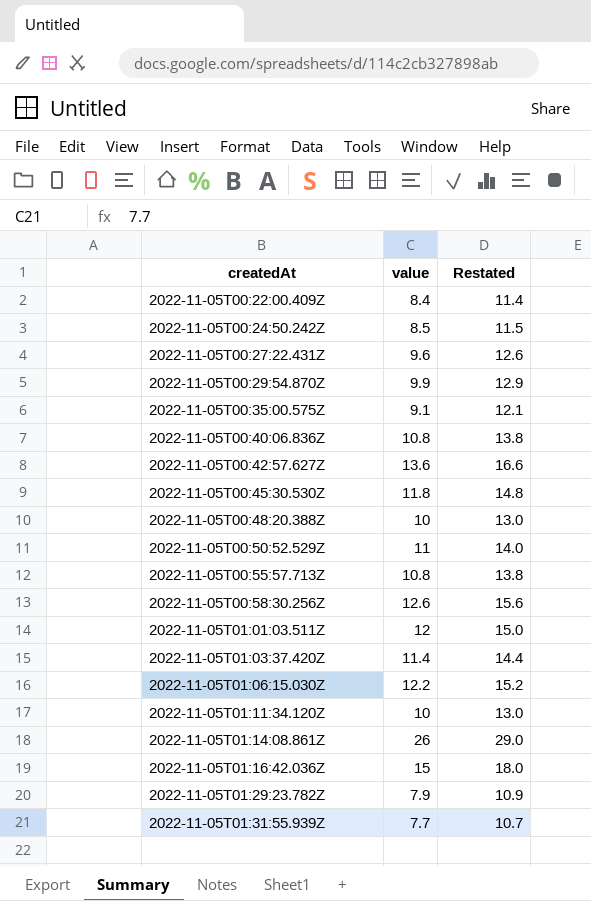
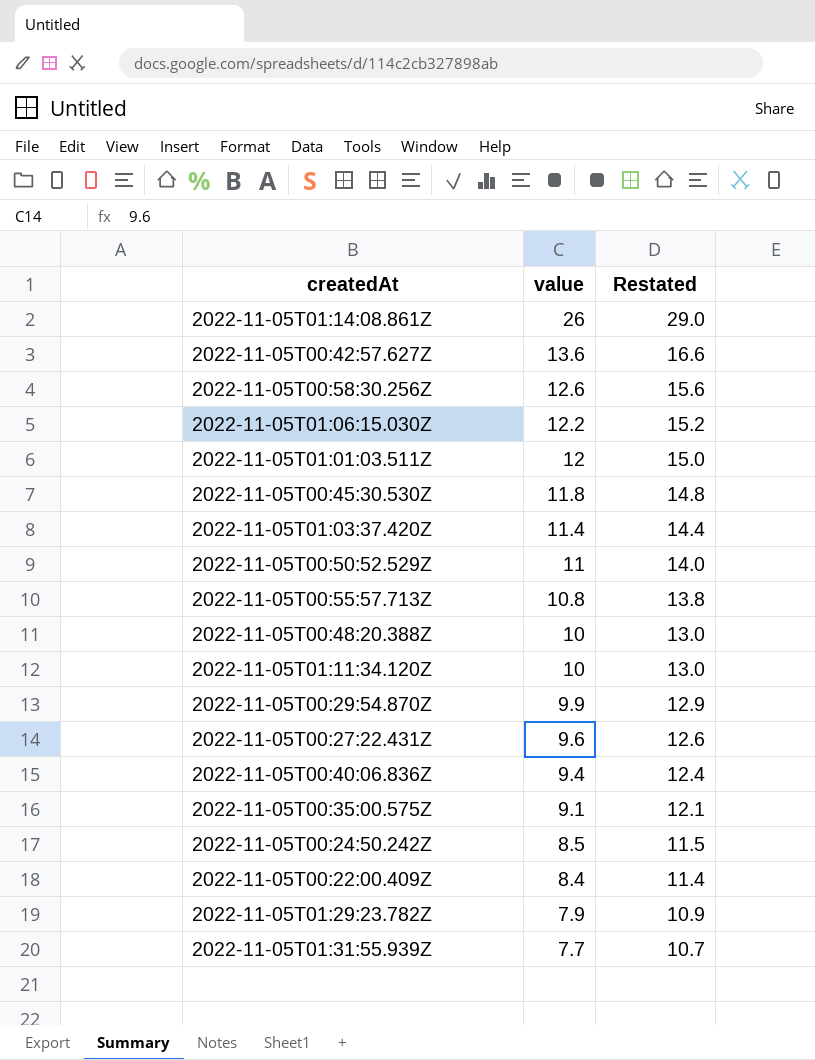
row order: createdAt ascending -> value descending
row 2022-11-05T01:16:42.036Z: 15 | 18.0 -> none
2022-11-05T00:40:06.836Z | value: 10.8 -> 9.4
2022-11-05T00:40:06.836Z | Restated: 13.8 -> 12.4

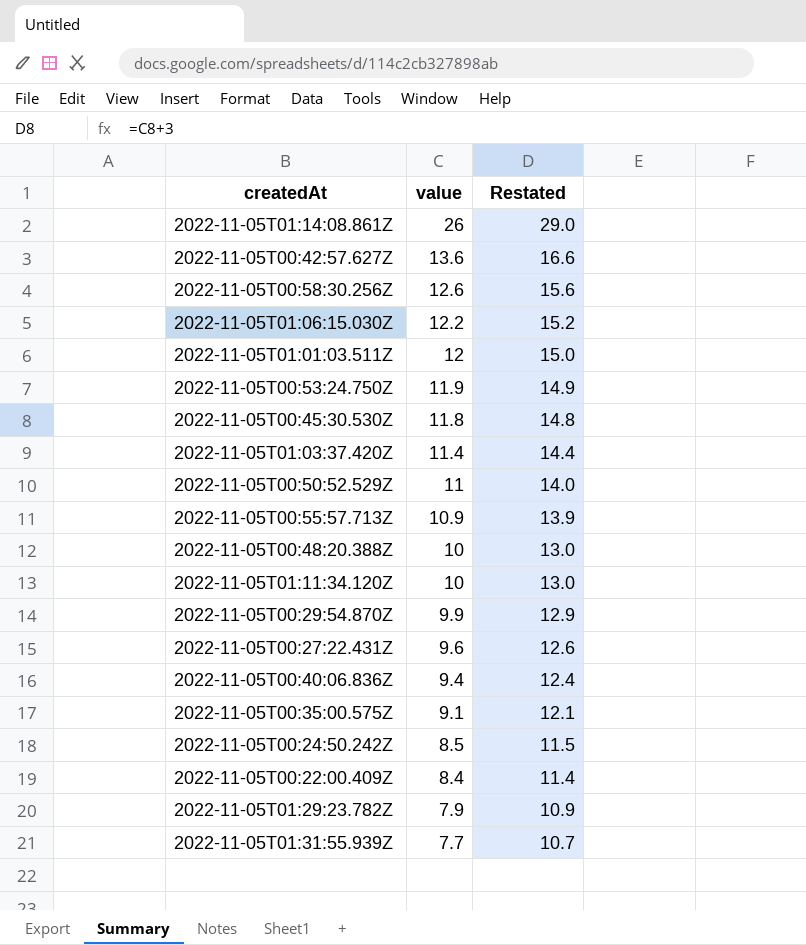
row 2022-11-05T00:53:24.750Z: none -> 11.9 | 14.9
2022-11-05T00:55:57.713Z | value: 10.8 -> 10.9
2022-11-05T00:55:57.713Z | Restated: 13.8 -> 13.9

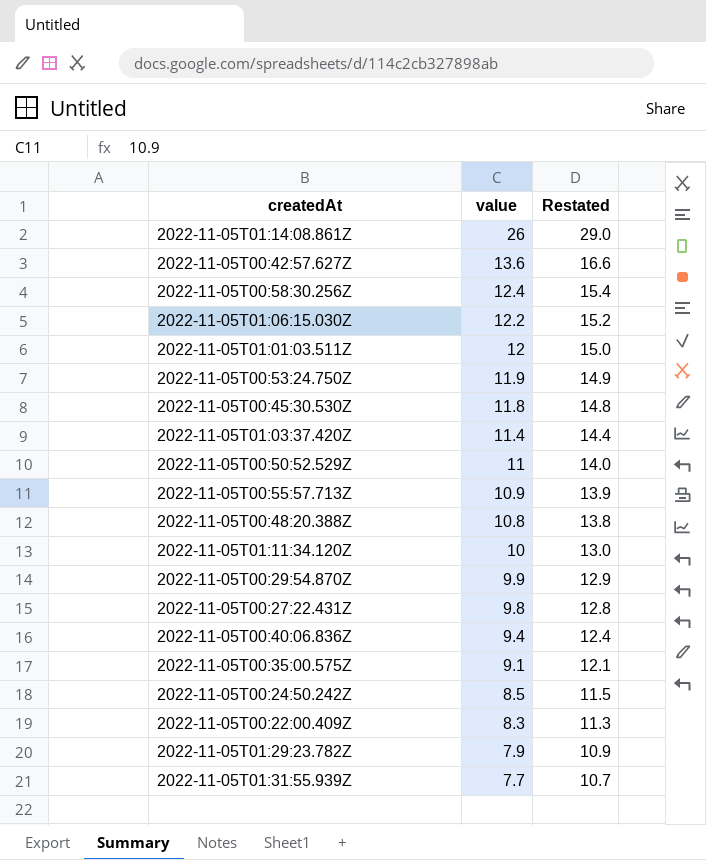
2022-11-05T00:58:30.256Z | value: 12.6 -> 12.4
2022-11-05T00:58:30.256Z | Restated: 15.6 -> 15.4
2022-11-05T00:48:20.388Z | value: 10 -> 10.8
2022-11-05T00:48:20.388Z | Restated: 13.0 -> 13.8
2022-11-05T00:27:22.431Z | value: 9.6 -> 9.8
2022-11-05T00:27:22.431Z | Restated: 12.6 -> 12.8
2022-11-05T00:22:00.409Z | value: 8.4 -> 8.3
2022-11-05T00:22:00.409Z | Restated: 11.4 -> 11.3

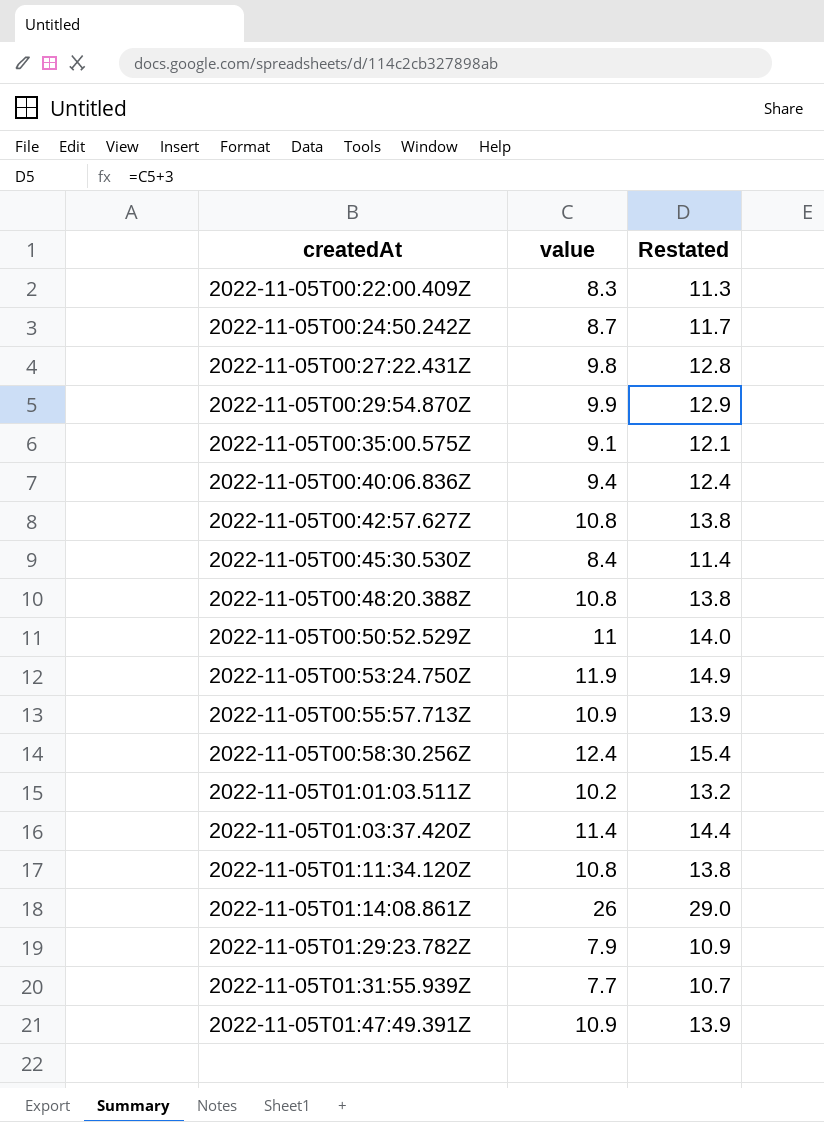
row order: value descending -> createdAt ascending
row 2022-11-05T01:06:15.030Z: 12.2 | 15.2 -> none
2022-11-05T00:24:50.242Z | value: 8.5 -> 8.7
2022-11-05T00:24:50.242Z | Restated: 11.5 -> 11.7
2022-11-05T00:42:57.627Z | value: 13.6 -> 10.8
2022-11-05T00:42:57.627Z | Restated: 16.6 -> 13.8
2022-11-05T00:45:30.530Z | value: 11.8 -> 8.4
2022-11-05T00:45:30.530Z | Restated: 14.8 -> 11.4
2022-11-05T01:01:03.511Z | value: 12 -> 10.2
2022-11-05T01:01:03.511Z | Restated: 15.0 -> 13.2
2022-11-05T01:11:34.120Z | value: 10 -> 10.8
2022-11-05T01:11:34.120Z | Restated: 13.0 -> 13.8
row 2022-11-05T01:47:49.391Z: none -> 10.9 | 13.9

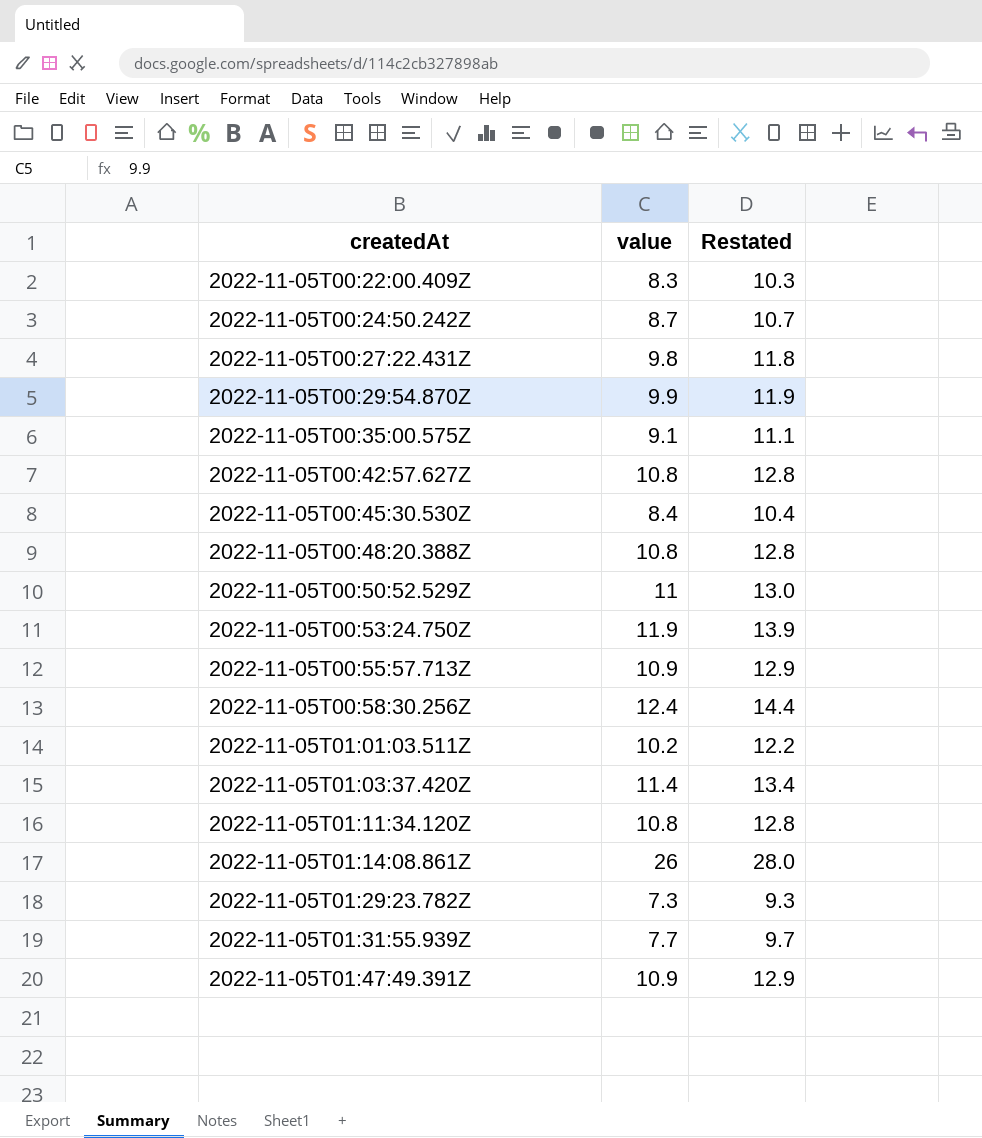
column Restated | formula: [value] + 3 -> [value] + 2
row 2022-11-05T00:40:06.836Z: 9.4 | 12.4 -> none
2022-11-05T01:29:23.782Z | value: 7.9 -> 7.3

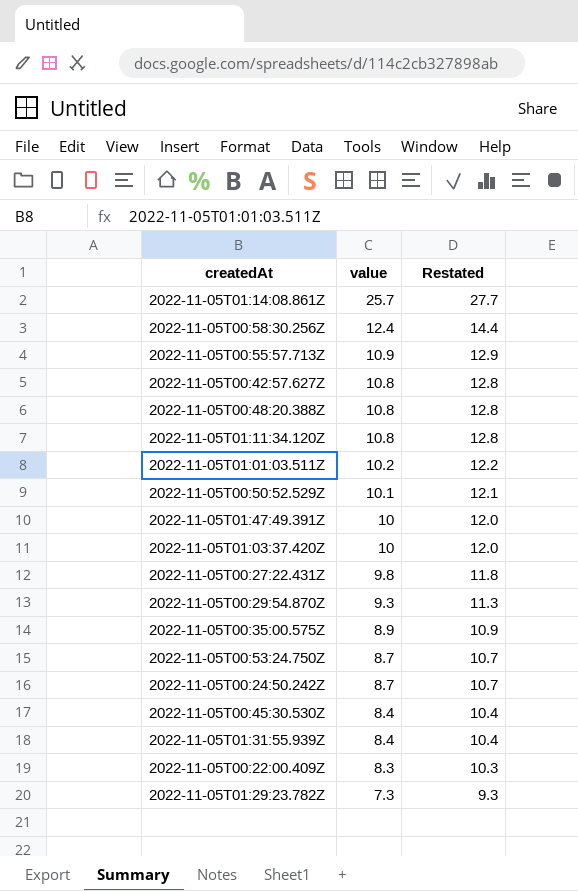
row order: createdAt ascending -> value descending
2022-11-05T01:14:08.861Z | value: 26 -> 25.7
2022-11-05T01:14:08.861Z | Restated: 28.0 -> 27.7
2022-11-05T00:50:52.529Z | value: 11 -> 10.1
2022-11-05T00:50:52.529Z | Restated: 13.0 -> 12.1
2022-11-05T01:47:49.391Z | value: 10.9 -> 10
2022-11-05T01:47:49.391Z | Restated: 12.9 -> 12.0
2022-11-05T01:03:37.420Z | value: 11.4 -> 10
2022-11-05T01:03:37.420Z | Restated: 13.4 -> 12.0
2022-11-05T00:29:54.870Z | value: 9.9 -> 9.3
2022-11-05T00:29:54.870Z | Restated: 11.9 -> 11.3
2022-11-05T00:35:00.575Z | value: 9.1 -> 8.9
2022-11-05T00:35:00.575Z | Restated: 11.1 -> 10.9
2022-11-05T00:53:24.750Z | value: 11.9 -> 8.7
2022-11-05T00:53:24.750Z | Restated: 13.9 -> 10.7
2022-11-05T01:31:55.939Z | value: 7.7 -> 8.4
2022-11-05T01:31:55.939Z | Restated: 9.7 -> 10.4

